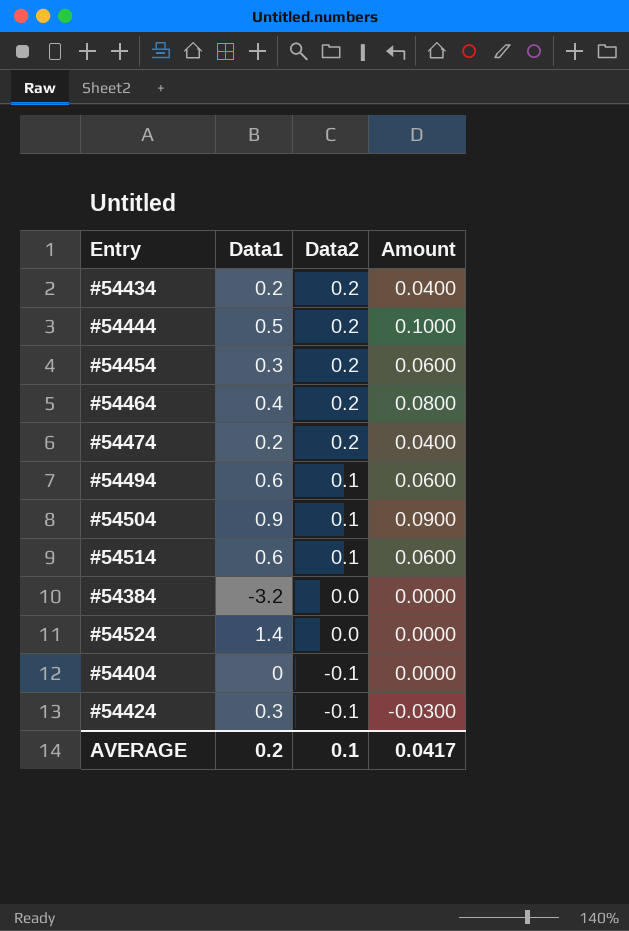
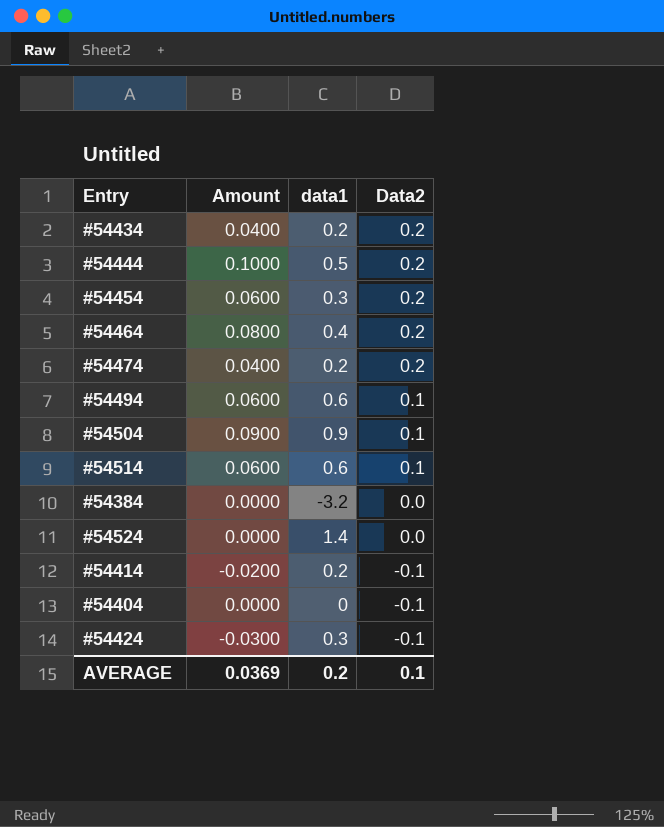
column Amount | position: 4 -> 2
column name: Data1 -> data1
row #54414: none -> -0.0200 | 0.2 | -0.1
AVERAGE | Amount: 0.0417 -> 0.0369

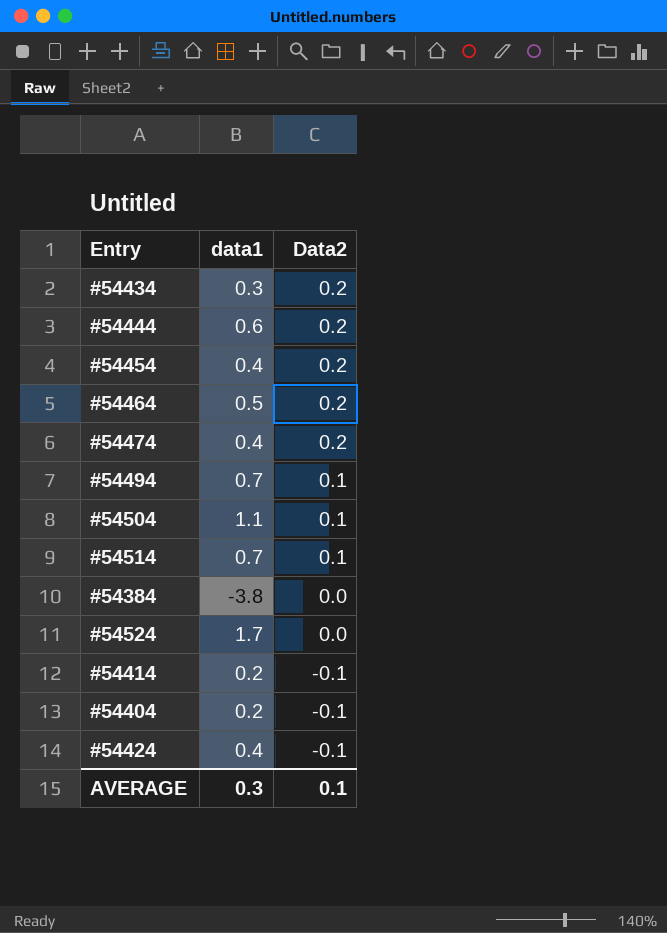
column Amount | formula: [data1] * [Data2] -> none
#54434 | data1: 0.2 -> 0.3
#54444 | data1: 0.5 -> 0.6
#54454 | data1: 0.3 -> 0.4
#54464 | data1: 0.4 -> 0.5
#54474 | data1: 0.2 -> 0.4
#54494 | data1: 0.6 -> 0.7
#54504 | data1: 0.9 -> 1.1
#54514 | data1: 0.6 -> 0.7
#54384 | data1: -3.2 -> -3.8
#54524 | data1: 1.4 -> 1.7
#54404 | data1: 0 -> 0.2
#54424 | data1: 0.3 -> 0.4
AVERAGE | data1: 0.2 -> 0.3

